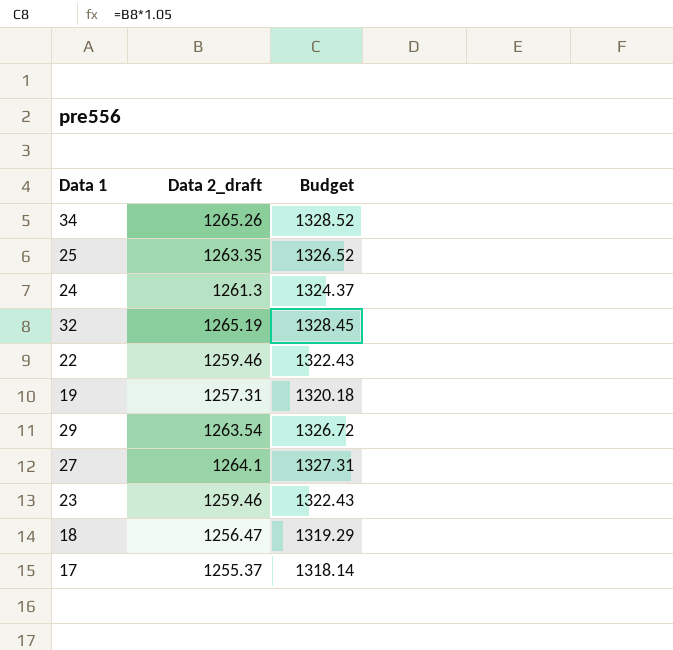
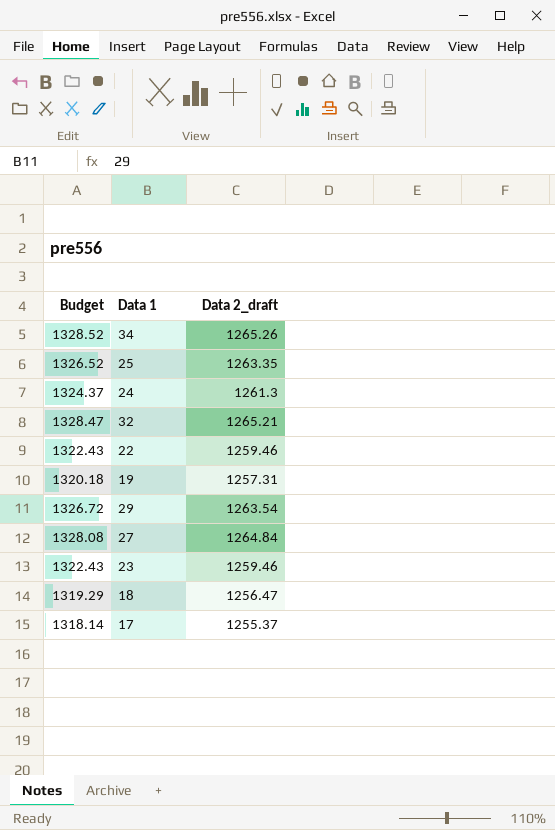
column Budget | position: 3 -> 1
32 | Budget: 1328.45 -> 1328.47
32 | Data 2_draft: 1265.19 -> 1265.21
27 | Budget: 1327.31 -> 1328.08
27 | Data 2_draft: 1264.1 -> 1264.84

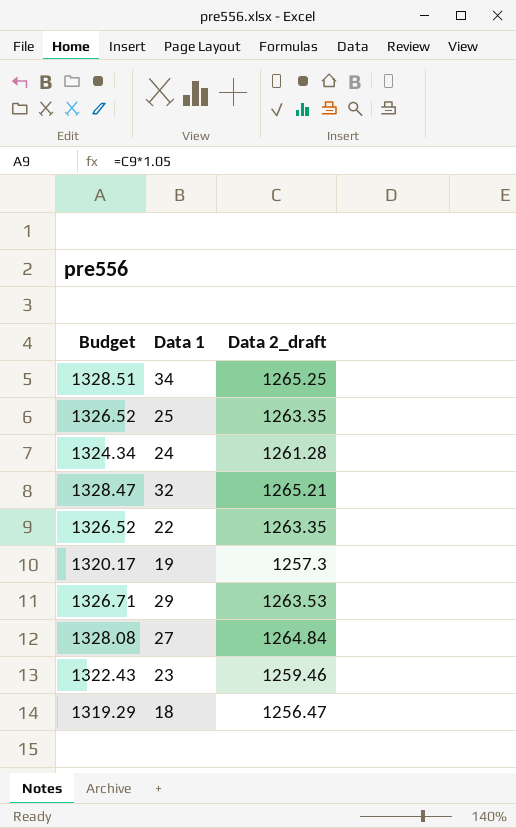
row 17: 1318.14 | 1255.37 -> none
34 | Budget: 1328.52 -> 1328.51
34 | Data 2_draft: 1265.26 -> 1265.25
24 | Budget: 1324.37 -> 1324.34
24 | Data 2_draft: 1261.3 -> 1261.28
22 | Budget: 1322.43 -> 1326.52
22 | Data 2_draft: 1259.46 -> 1263.35
19 | Budget: 1320.18 -> 1320.17
19 | Data 2_draft: 1257.31 -> 1257.3
29 | Budget: 1326.72 -> 1326.71
29 | Data 2_draft: 1263.54 -> 1263.53

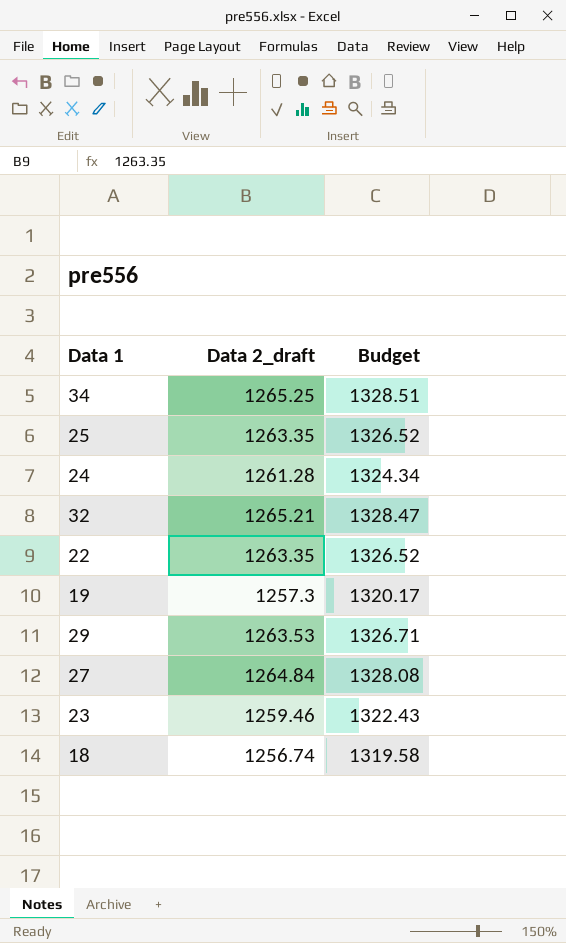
column Budget | position: 1 -> 3
18 | Data 2_draft: 1256.47 -> 1256.74
18 | Budget: 1319.29 -> 1319.58

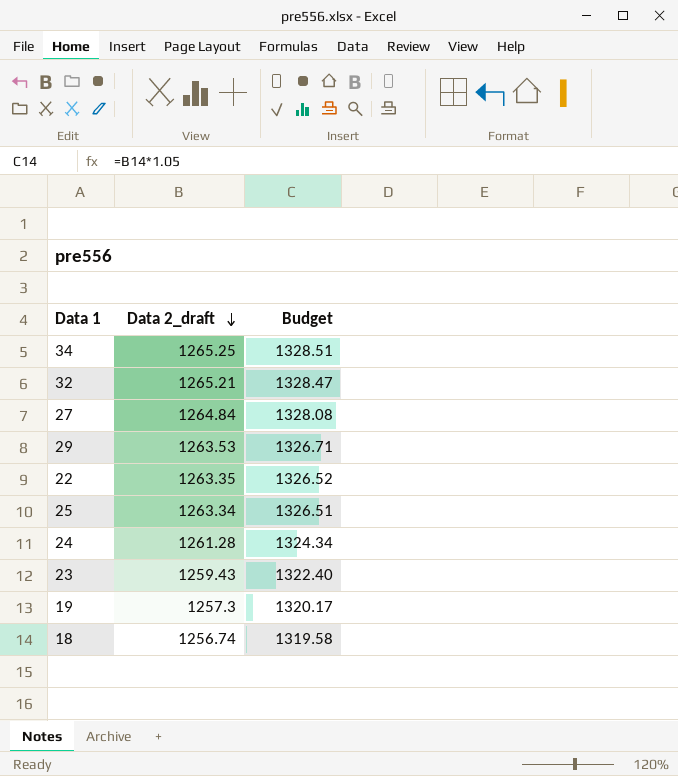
row order: none -> Data 2_draft descending
25 | Data 2_draft: 1263.35 -> 1263.34
25 | Budget: 1326.52 -> 1326.51
23 | Data 2_draft: 1259.46 -> 1259.43
23 | Budget: 1322.43 -> 1322.40

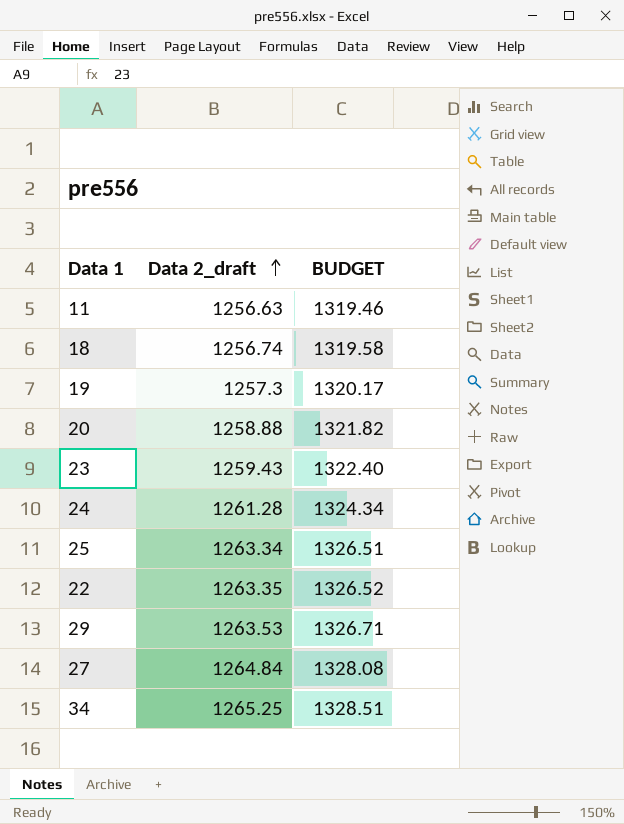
row order: Data 2_draft descending -> Data 2_draft ascending
column name: Budget -> BUDGET
row 32: 1265.21 | 1328.47 -> none
row 11: none -> 1256.63 | 1319.46
row 20: none -> 1258.88 | 1321.82

